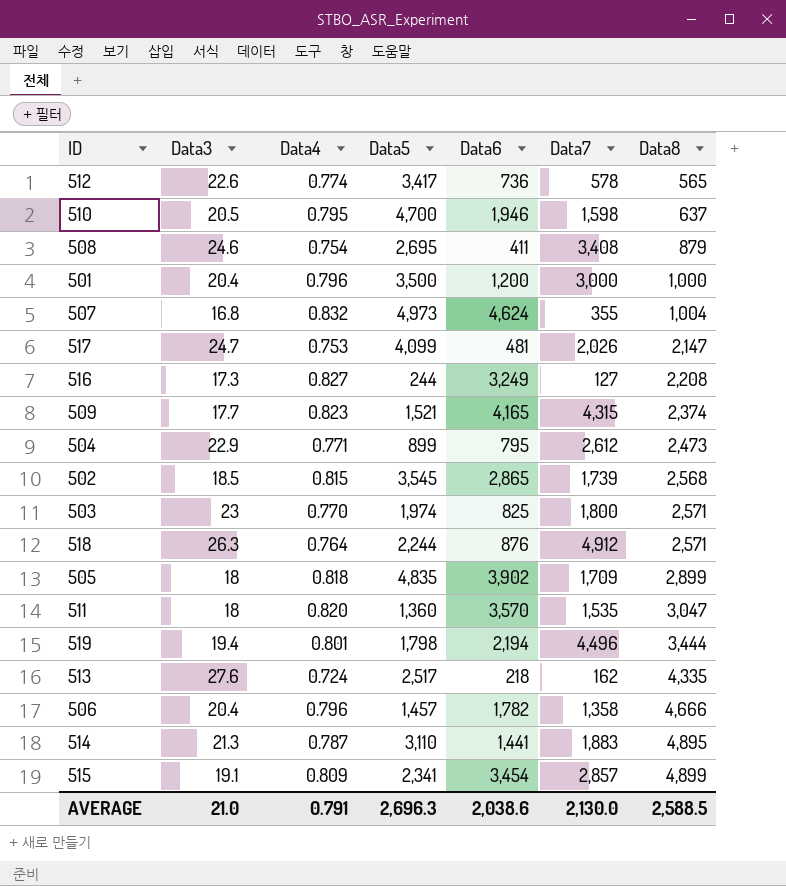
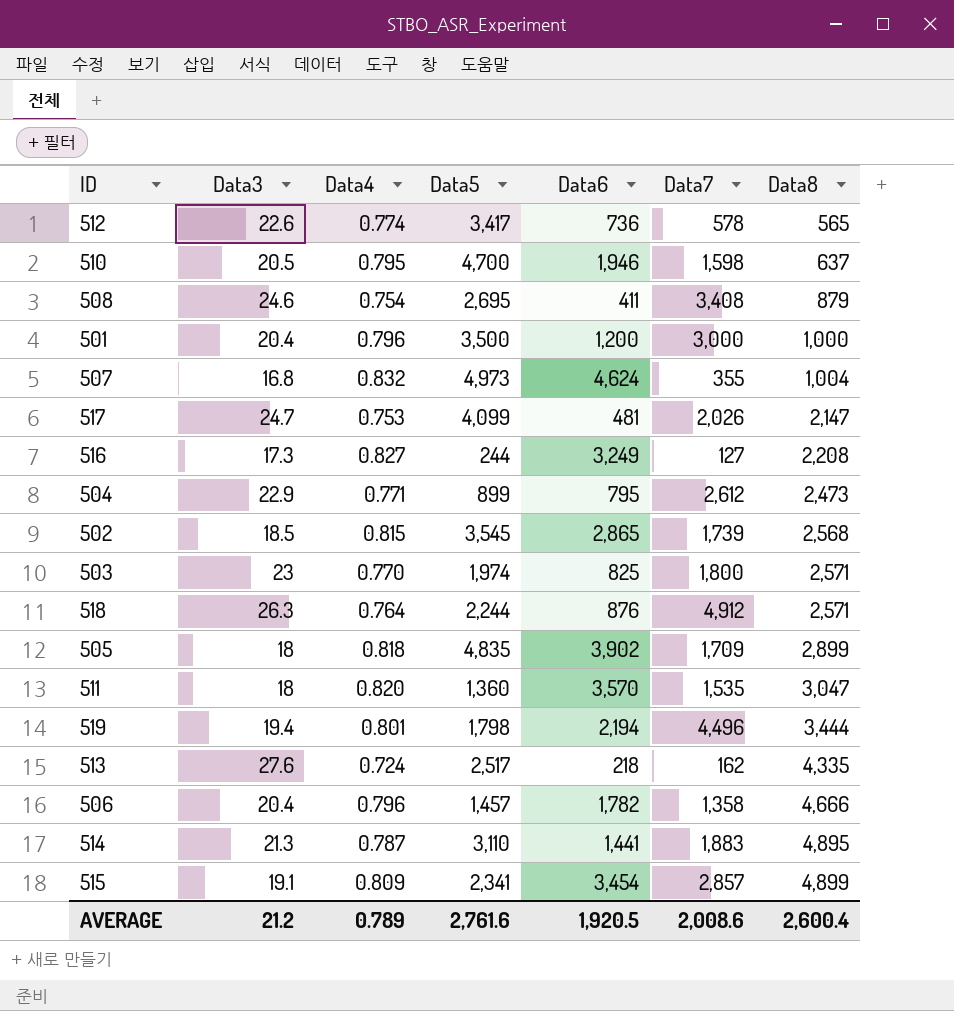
row 509: 17.7 | 0.823 | 1,521 | 4,165 | 4,315 | 2,374 -> none
AVERAGE | Data3: 21.0 -> 21.2
AVERAGE | Data4: 0.791 -> 0.789
AVERAGE | Data5: 2,696.3 -> 2,761.6
AVERAGE | Data6: 2,038.6 -> 1,920.5
AVERAGE | Data7: 2,130.0 -> 2,008.6
AVERAGE | Data8: 2,588.5 -> 2,600.4

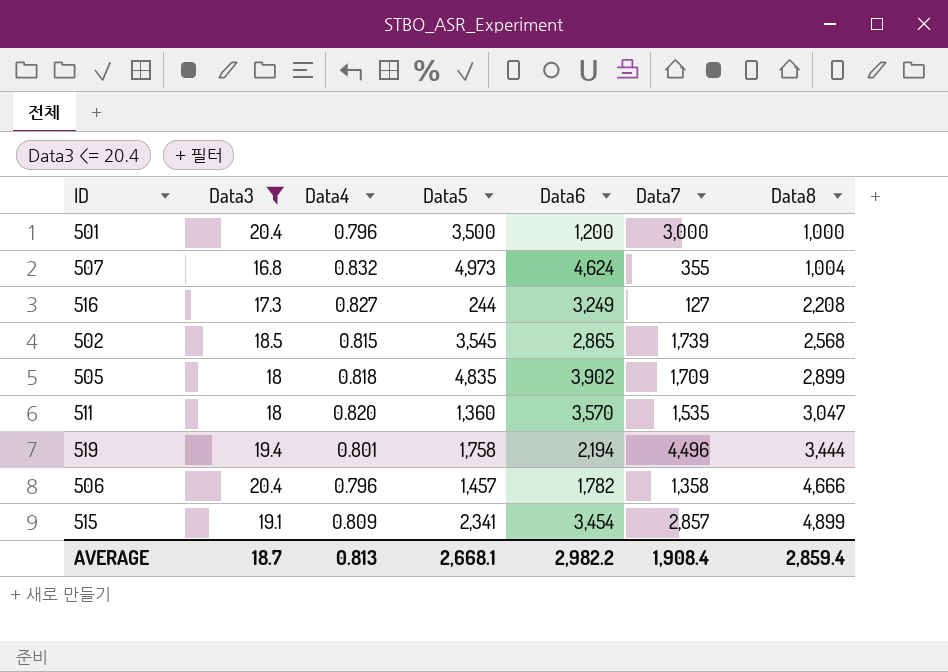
filter: none -> Data3 <= 20.4
519 | Data5: 1,798 -> 1,758
AVERAGE | Data3: 21.2 -> 18.7
AVERAGE | Data4: 0.789 -> 0.813
AVERAGE | Data5: 2,761.6 -> 2,668.1
AVERAGE | Data6: 1,920.5 -> 2,982.2
AVERAGE | Data7: 2,008.6 -> 1,908.4
AVERAGE | Data8: 2,600.4 -> 2,859.4

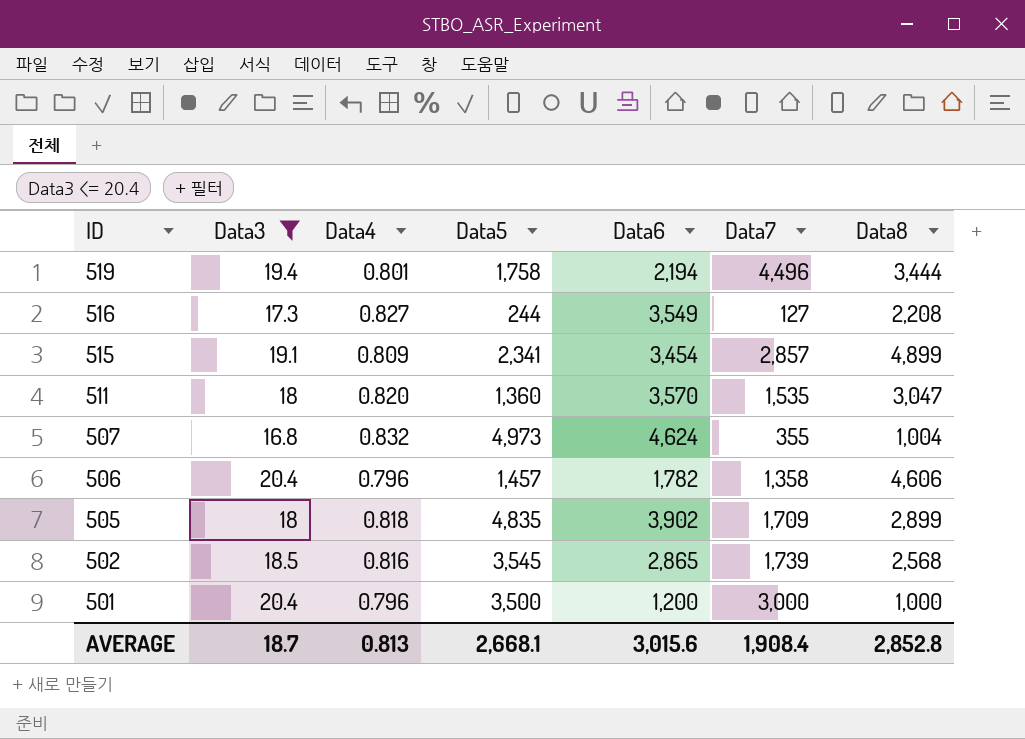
row order: Data8 ascending -> ID descending
516 | Data6: 3,249 -> 3,549
506 | Data8: 4,666 -> 4,606
502 | Data4: 0.815 -> 0.816
AVERAGE | Data6: 2,982.2 -> 3,015.6
AVERAGE | Data8: 2,859.4 -> 2,852.8

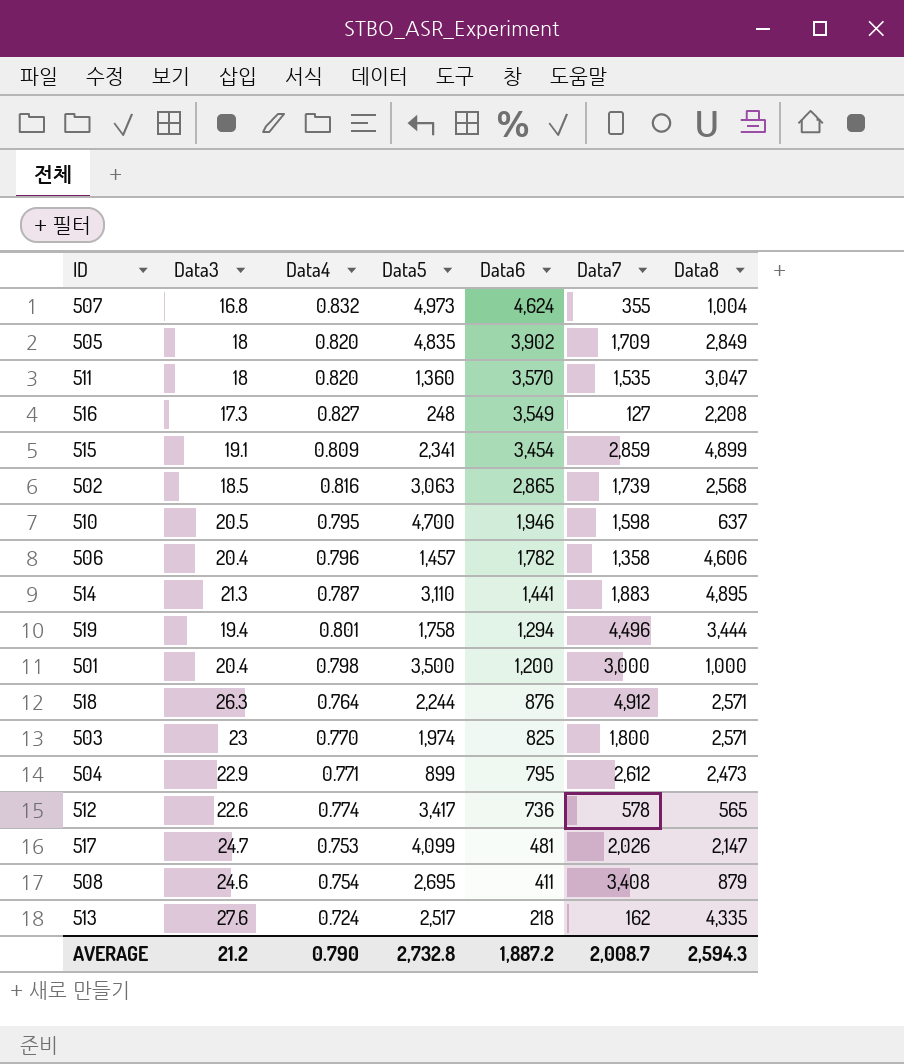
filter: Data3 <= 20.4 -> none
row order: ID descending -> Data6 descending
505 | Data4: 0.818 -> 0.820
505 | Data8: 2,899 -> 2,849
516 | Data5: 244 -> 248
515 | Data7: 2,857 -> 2,859
502 | Data5: 3,545 -> 3,063
519 | Data6: 2,194 -> 1,294
501 | Data4: 0.796 -> 0.798
AVERAGE | Data3: 18.7 -> 21.2
AVERAGE | Data4: 0.813 -> 0.790
AVERAGE | Data5: 2,668.1 -> 2,732.8
AVERAGE | Data6: 3,015.6 -> 1,887.2
AVERAGE | Data7: 1,908.4 -> 2,008.7
AVERAGE | Data8: 2,852.8 -> 2,594.3

